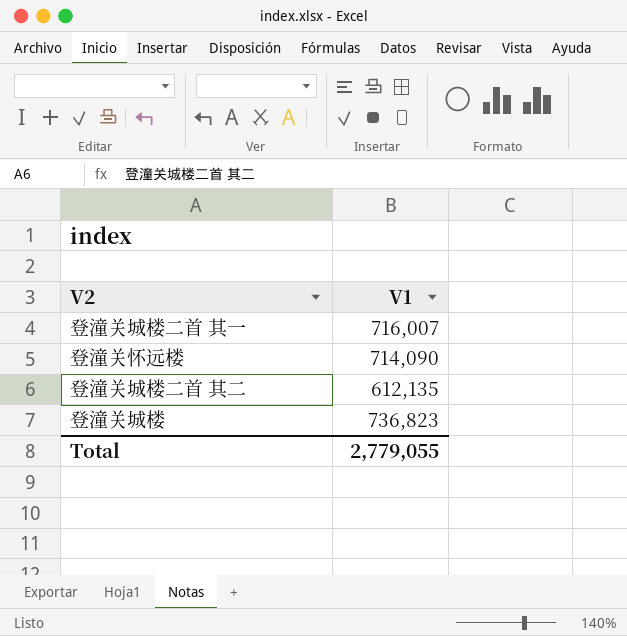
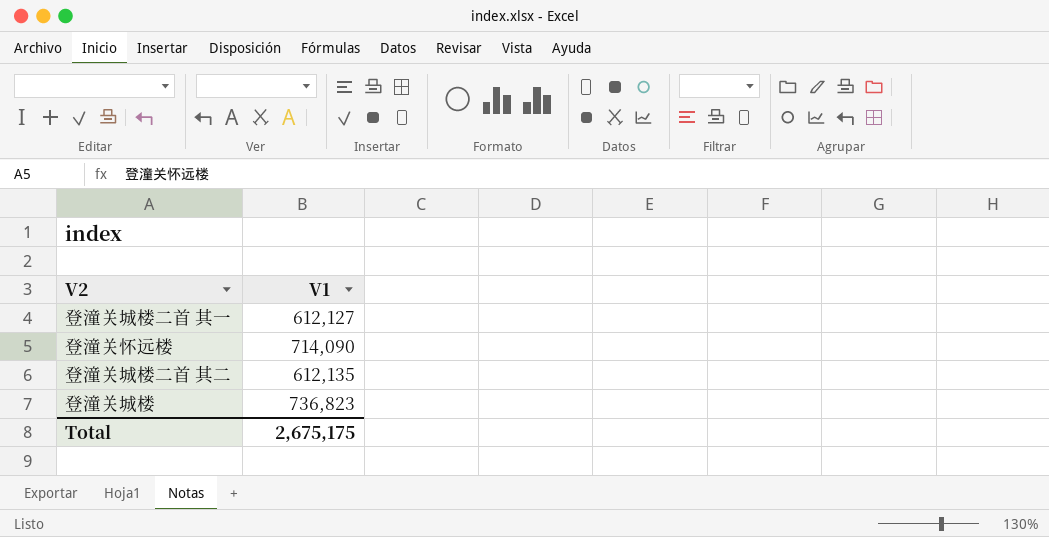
登潼关城楼二首 其一 | V1: 716,007 -> 612,127
Total | V1: 2,779,055 -> 2,675,175

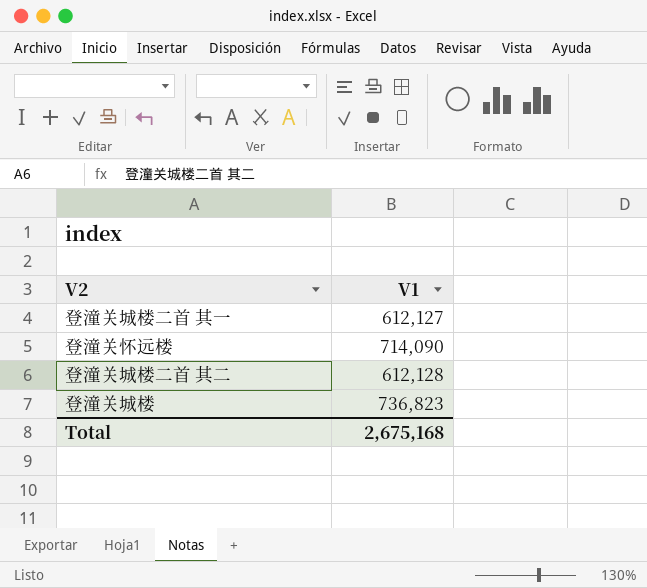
登潼关城楼二首 其二 | V1: 612,135 -> 612,128
Total | V1: 2,675,175 -> 2,675,168

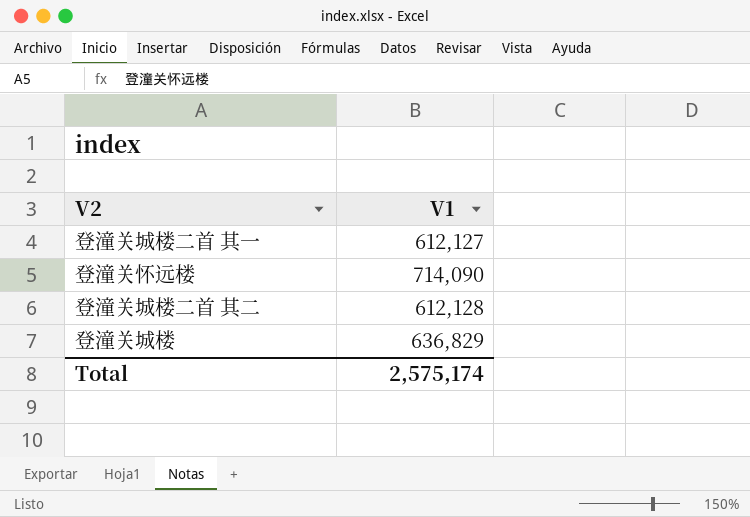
登潼关城楼 | V1: 736,823 -> 636,829
Total | V1: 2,675,168 -> 2,575,174

